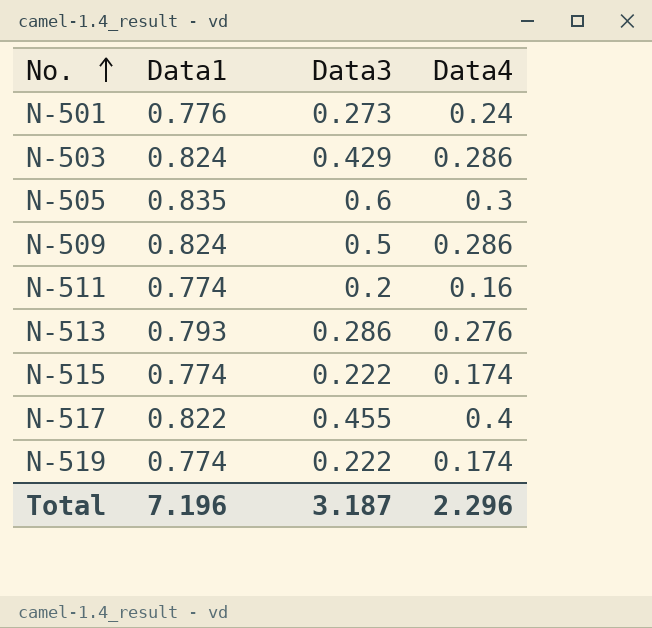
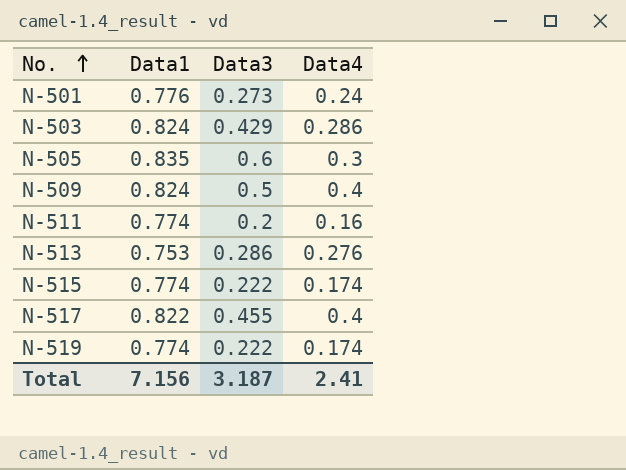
N-509 | Data4: 0.286 -> 0.4
N-513 | Data1: 0.793 -> 0.753
Total | Data1: 7.196 -> 7.156
Total | Data4: 2.296 -> 2.41

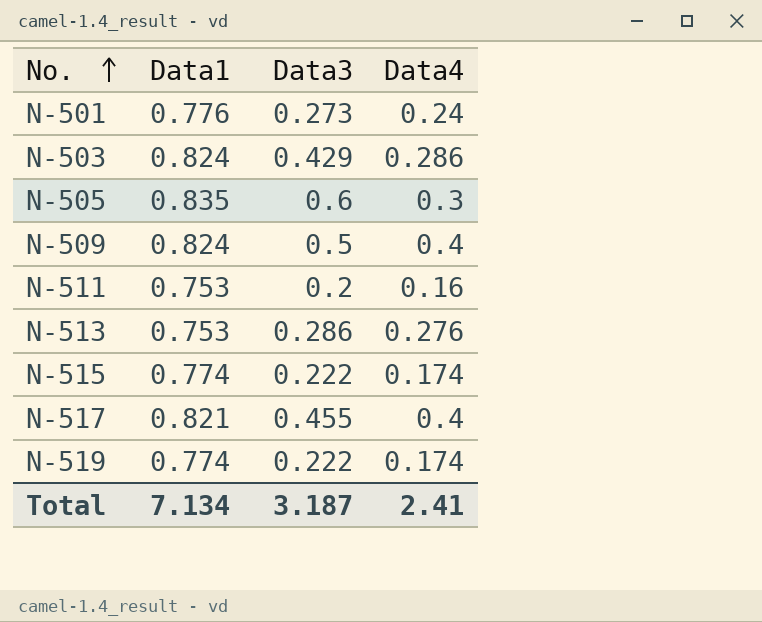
N-511 | Data1: 0.774 -> 0.753
N-517 | Data1: 0.822 -> 0.821
Total | Data1: 7.156 -> 7.134

